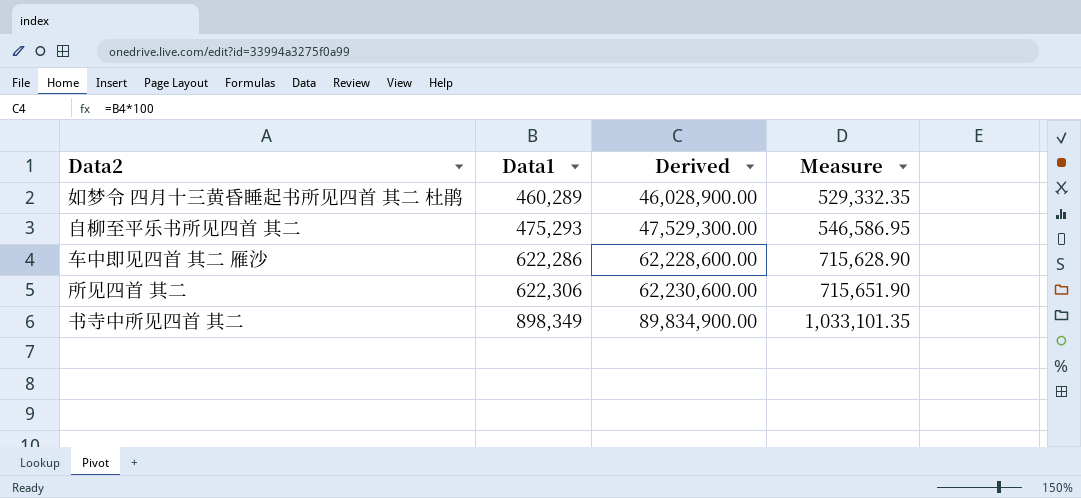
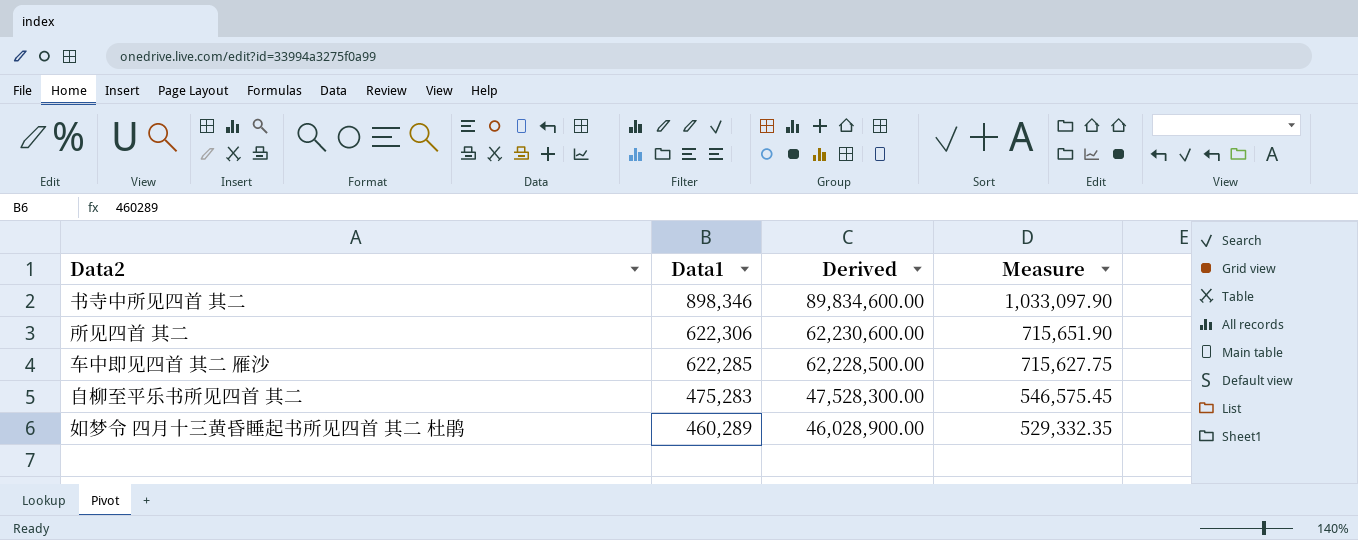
row order: Data1 ascending -> Data1 descending
书寺中所见四首 其二 | Data1: 898,349 -> 898,346
书寺中所见四首 其二 | Derived: 89,834,900.00 -> 89,834,600.00
书寺中所见四首 其二 | Measure: 1,033,101.35 -> 1,033,097.90
车中即见四首 其二 雁沙 | Data1: 622,286 -> 622,285
车中即见四首 其二 雁沙 | Derived: 62,228,600.00 -> 62,228,500.00
车中即见四首 其二 雁沙 | Measure: 715,628.90 -> 715,627.75
自柳至平乐书所见四首 其二 | Data1: 475,293 -> 475,283
自柳至平乐书所见四首 其二 | Derived: 47,529,300.00 -> 47,528,300.00
自柳至平乐书所见四首 其二 | Measure: 546,586.95 -> 546,575.45

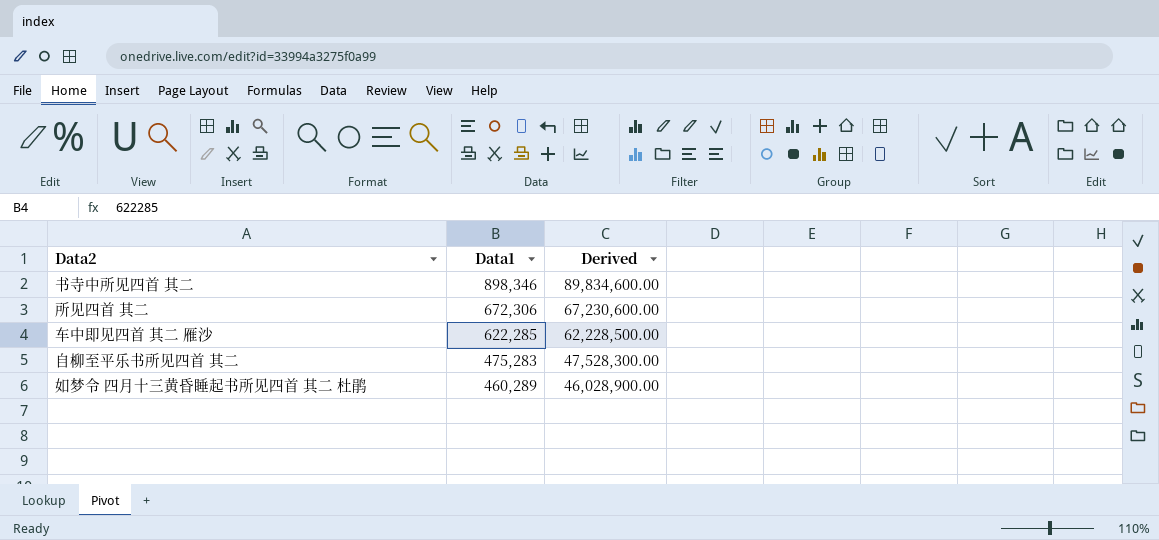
column Measure | formula: [Data1] * 1.15 -> none
所见四首 其二 | Data1: 622,306 -> 672,306
所见四首 其二 | Derived: 62,230,600.00 -> 67,230,600.00

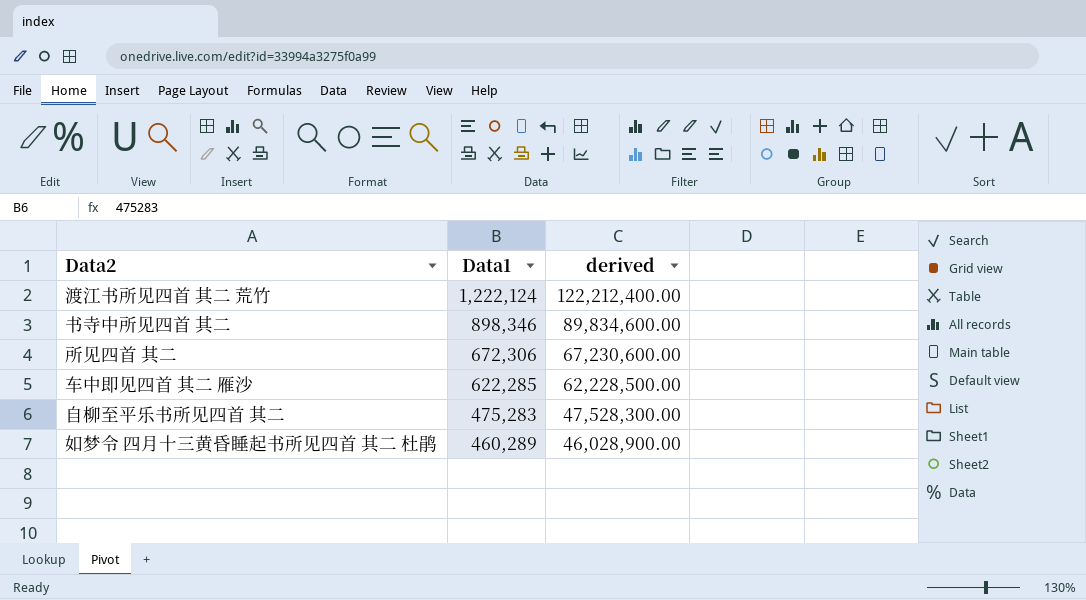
column name: Derived -> derived
row 渡江书所见四首 其二 荒竹: none -> 1,222,124 | 122,212,400.00

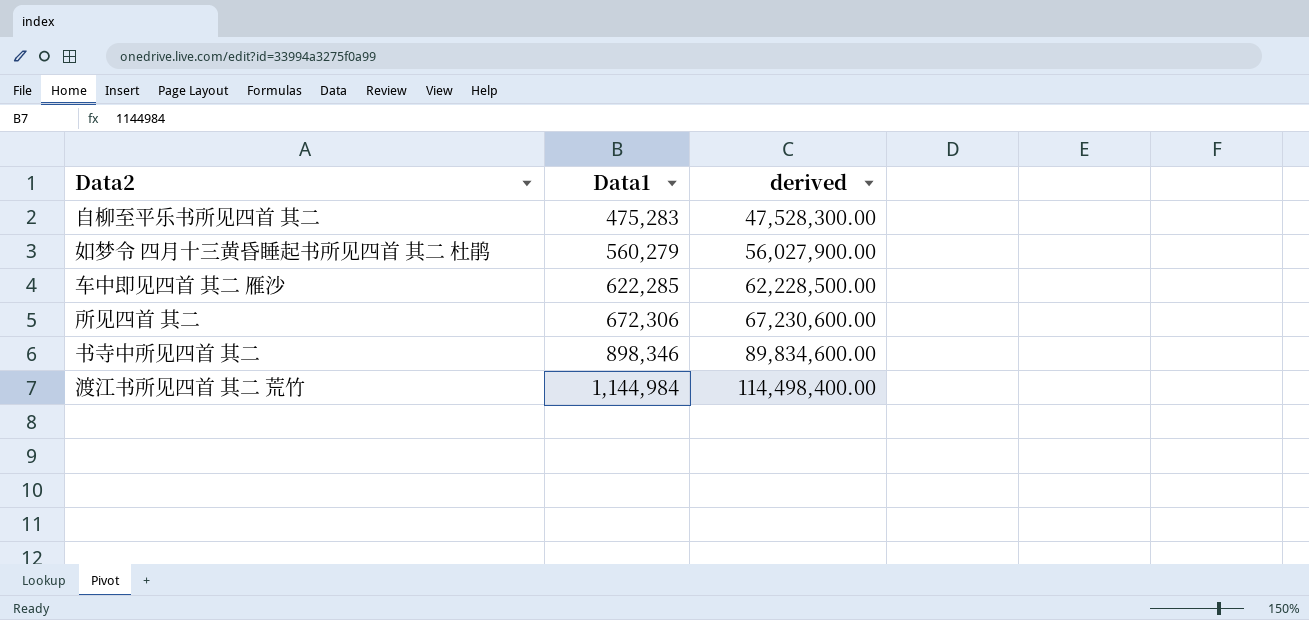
row order: Data1 descending -> Data1 ascending
如梦令 四月十三黄昏睡起书所见四首 其二 杜鹃 | Data1: 460,289 -> 560,279
如梦令 四月十三黄昏睡起书所见四首 其二 杜鹃 | derived: 46,028,900.00 -> 56,027,900.00
渡江书所见四首 其二 荒竹 | Data1: 1,222,124 -> 1,144,984
渡江书所见四首 其二 荒竹 | derived: 122,212,400.00 -> 114,498,400.00

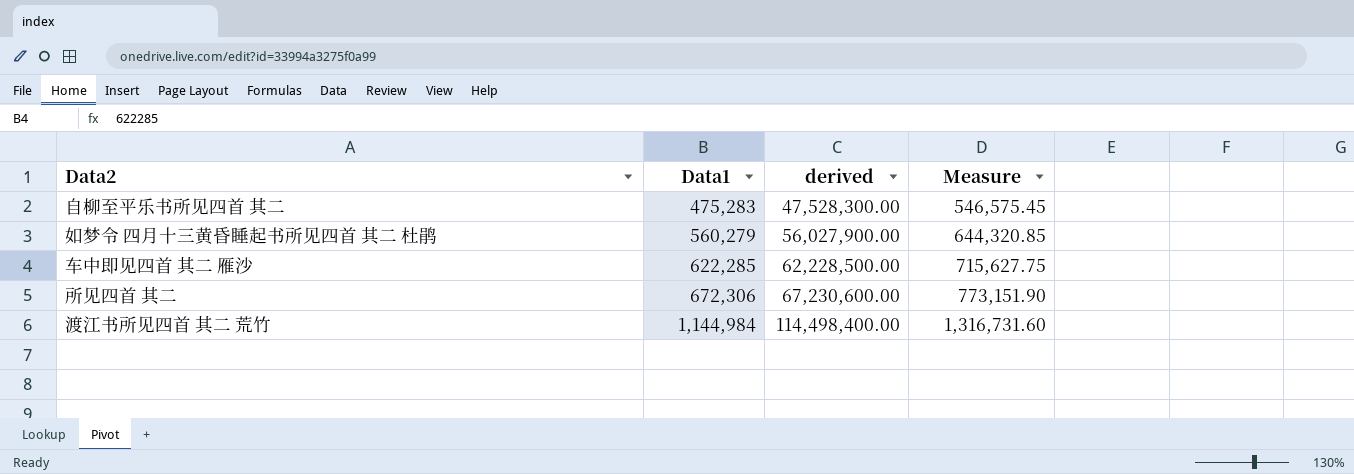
column Measure | formula: none -> [Data1] * 1.15
row 书寺中所见四首 其二: 898,346 | 89,834,600.00 -> none

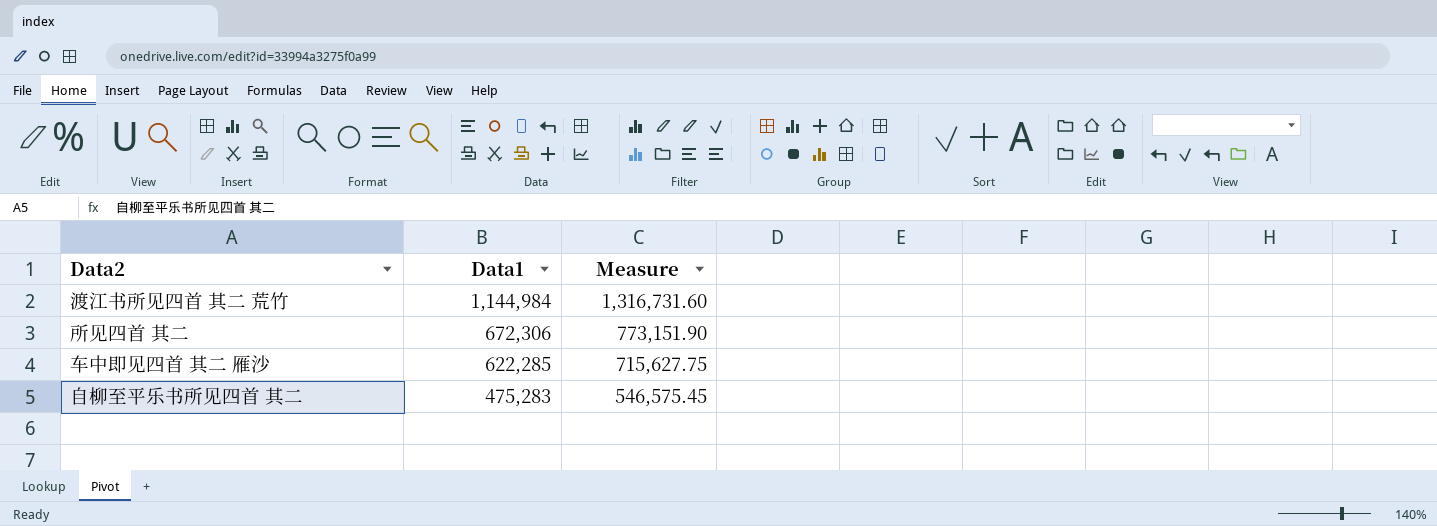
row order: Data1 ascending -> Data1 descending
column derived | formula: [Data1] * 100 -> none
row 如梦令 四月十三黄昏睡起书所见四首 其二 杜鹃: 560,279 | 56,027,900.00 | 644,320.85 -> none

